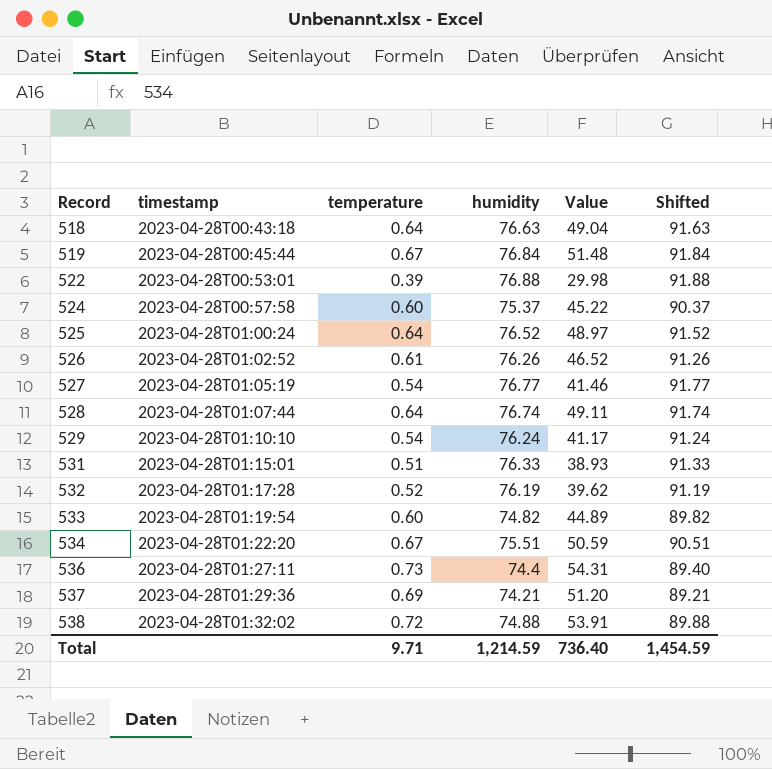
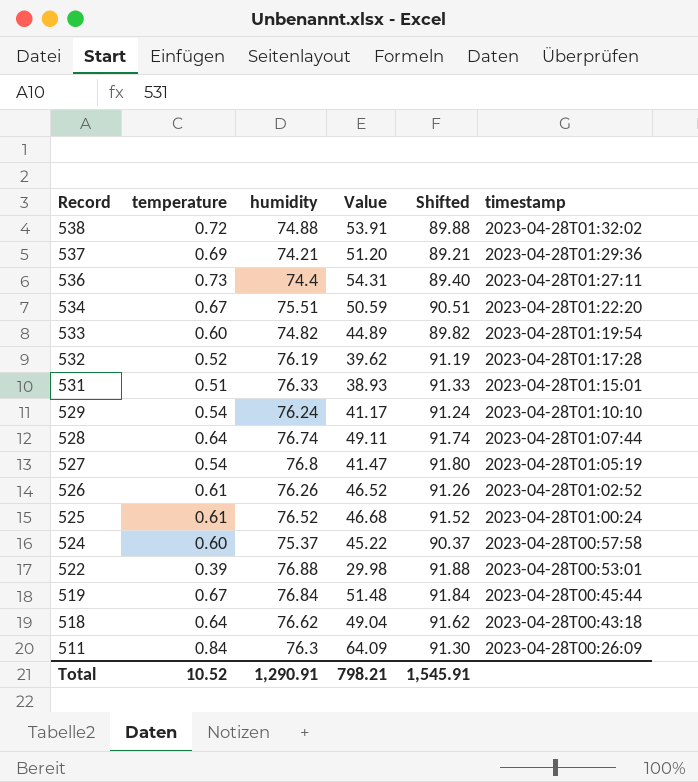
row order: Record ascending -> Record descending
column timestamp | position: 2 -> 6
527 | humidity: 76.77 -> 76.8
527 | Value: 41.46 -> 41.47
527 | Shifted: 91.77 -> 91.80
525 | temperature: 0.64 -> 0.61
525 | Value: 48.97 -> 46.68
518 | humidity: 76.63 -> 76.62
518 | Shifted: 91.63 -> 91.62
row 511: none -> 0.84 | 76.3 | 64.09 | 91.30 | 2023-04-28T00:26:09
Total | temperature: 9.71 -> 10.52
Total | humidity: 1,214.59 -> 1,290.91
Total | Value: 736.40 -> 798.21
Total | Shifted: 1,454.59 -> 1,545.91

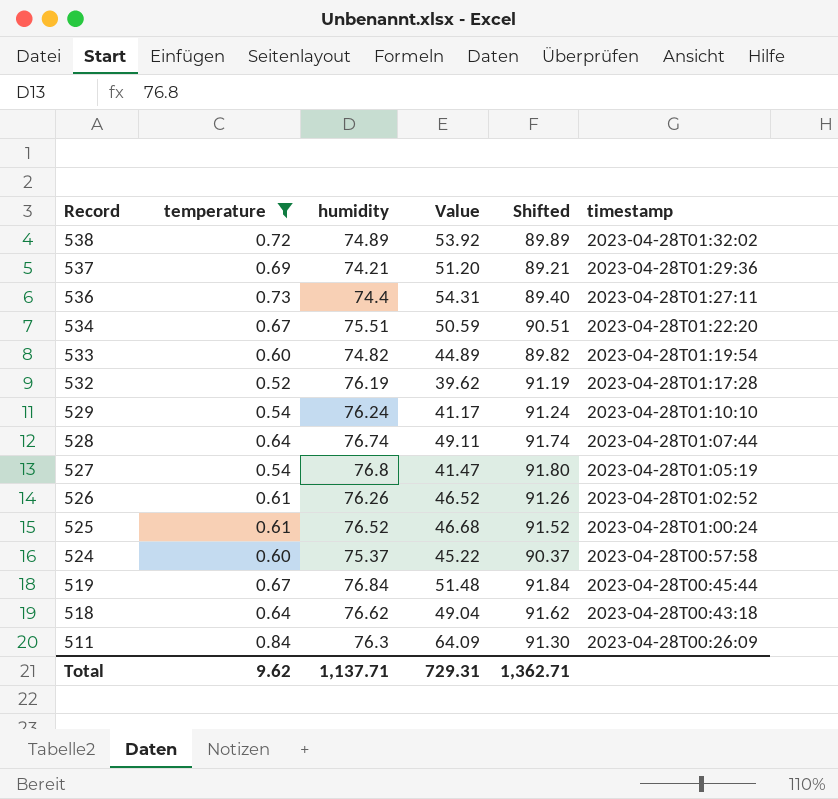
filter: none -> temperature >= 0.52
538 | humidity: 74.88 -> 74.89
538 | Value: 53.91 -> 53.92
538 | Shifted: 89.88 -> 89.89
Total | temperature: 10.52 -> 9.62
Total | humidity: 1,290.91 -> 1,137.71
Total | Value: 798.21 -> 729.31
Total | Shifted: 1,545.91 -> 1,362.71

